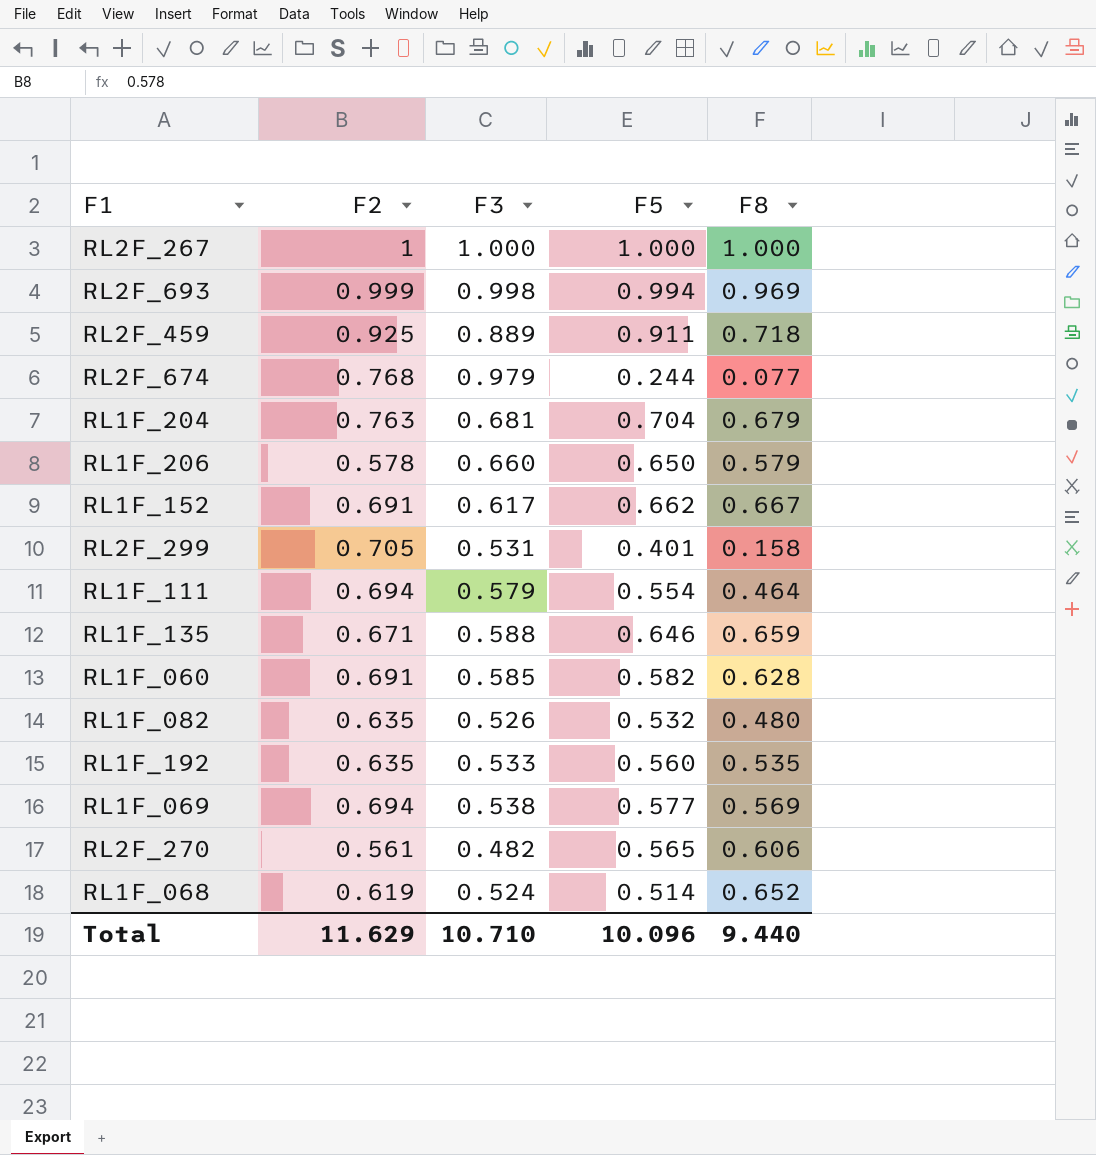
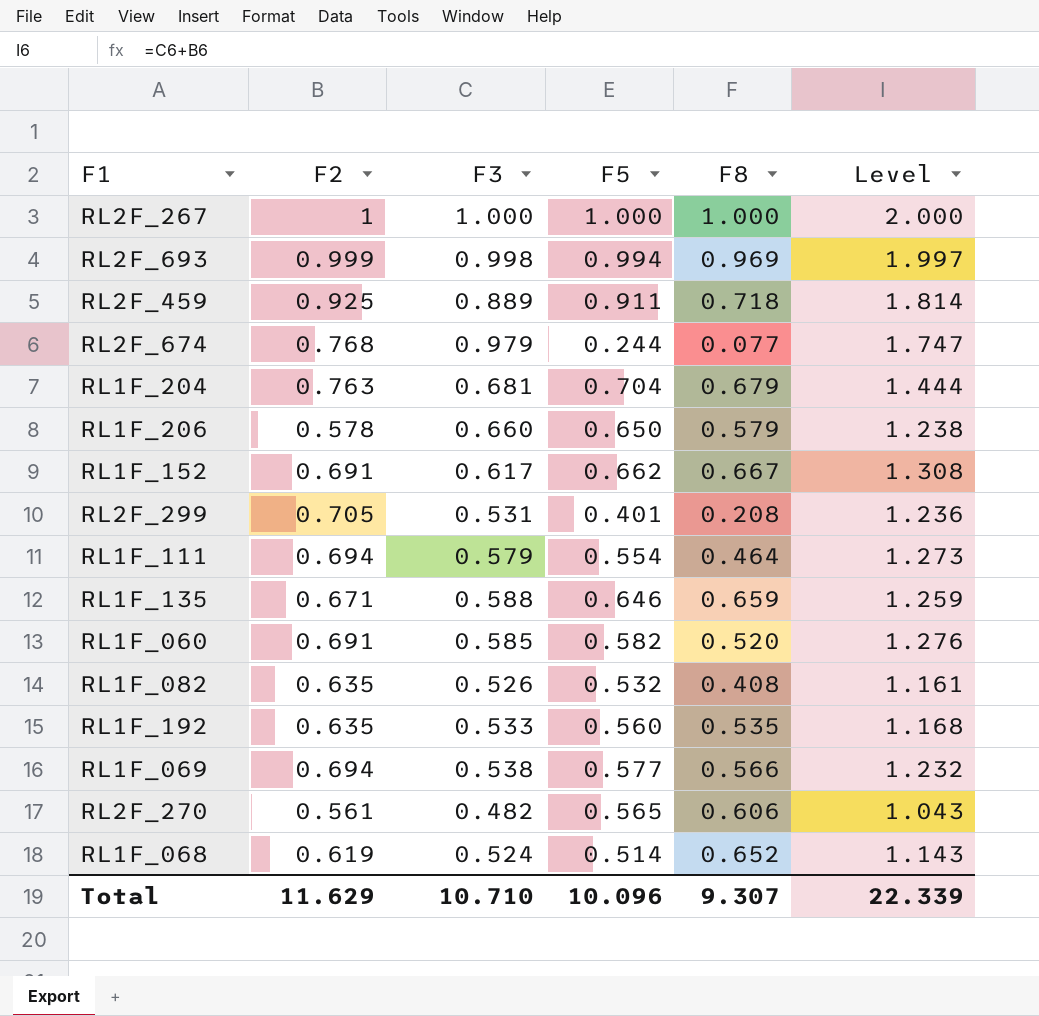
column Level | formula: none -> [F2] + [F3]
RL2F_299 | F8: 0.158 -> 0.208
RL1F_060 | F8: 0.628 -> 0.520
RL1F_082 | F8: 0.480 -> 0.408
RL1F_069 | F8: 0.569 -> 0.566
Total | F8: 9.440 -> 9.307

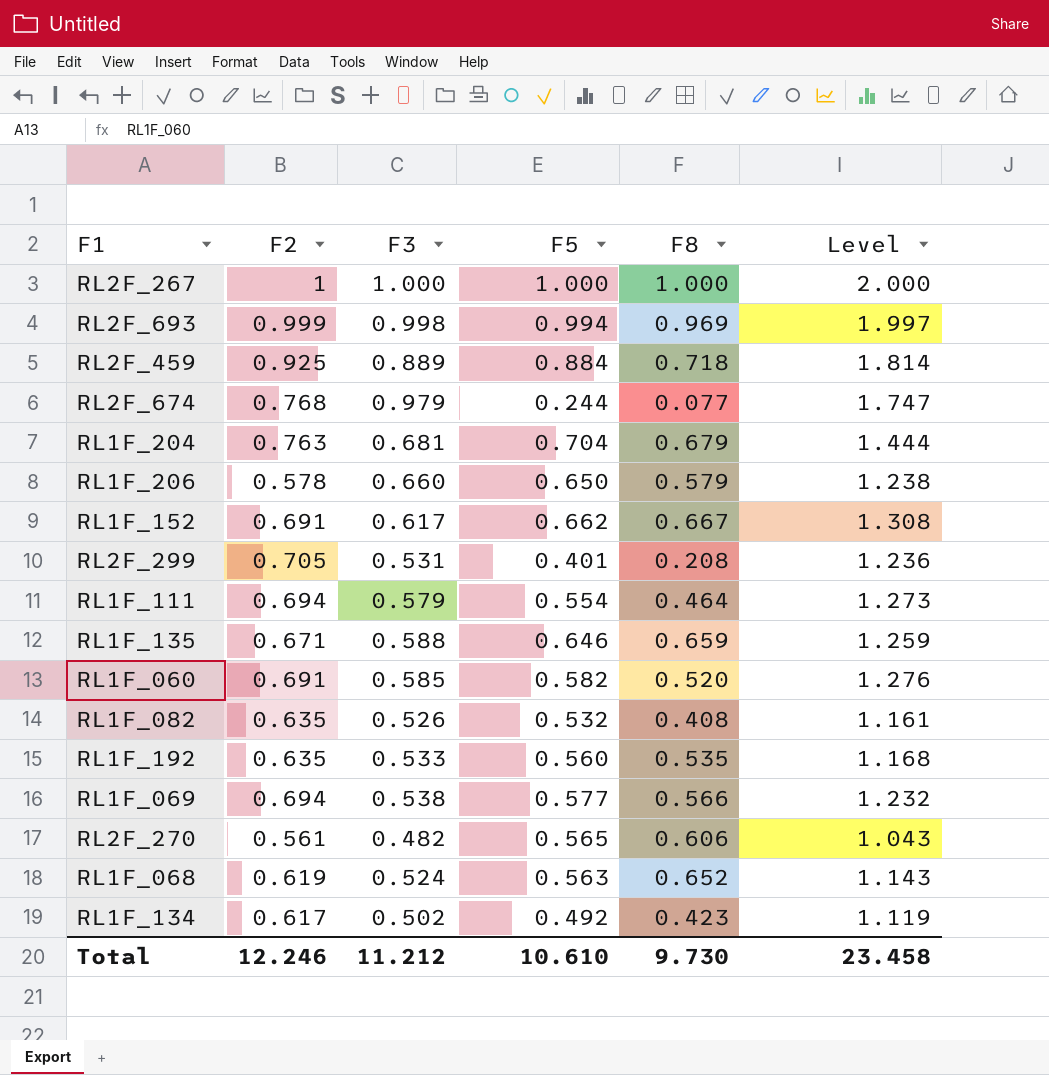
RL2F_459 | F5: 0.911 -> 0.884
RL1F_068 | F5: 0.514 -> 0.563
row RL1F_134: none -> 0.617 | 0.502 | 0.492 | 0.423 | 1.119
Total | F2: 11.629 -> 12.246
Total | F3: 10.710 -> 11.212
Total | F5: 10.096 -> 10.610
Total | F8: 9.307 -> 9.730
Total | Level: 22.339 -> 23.458

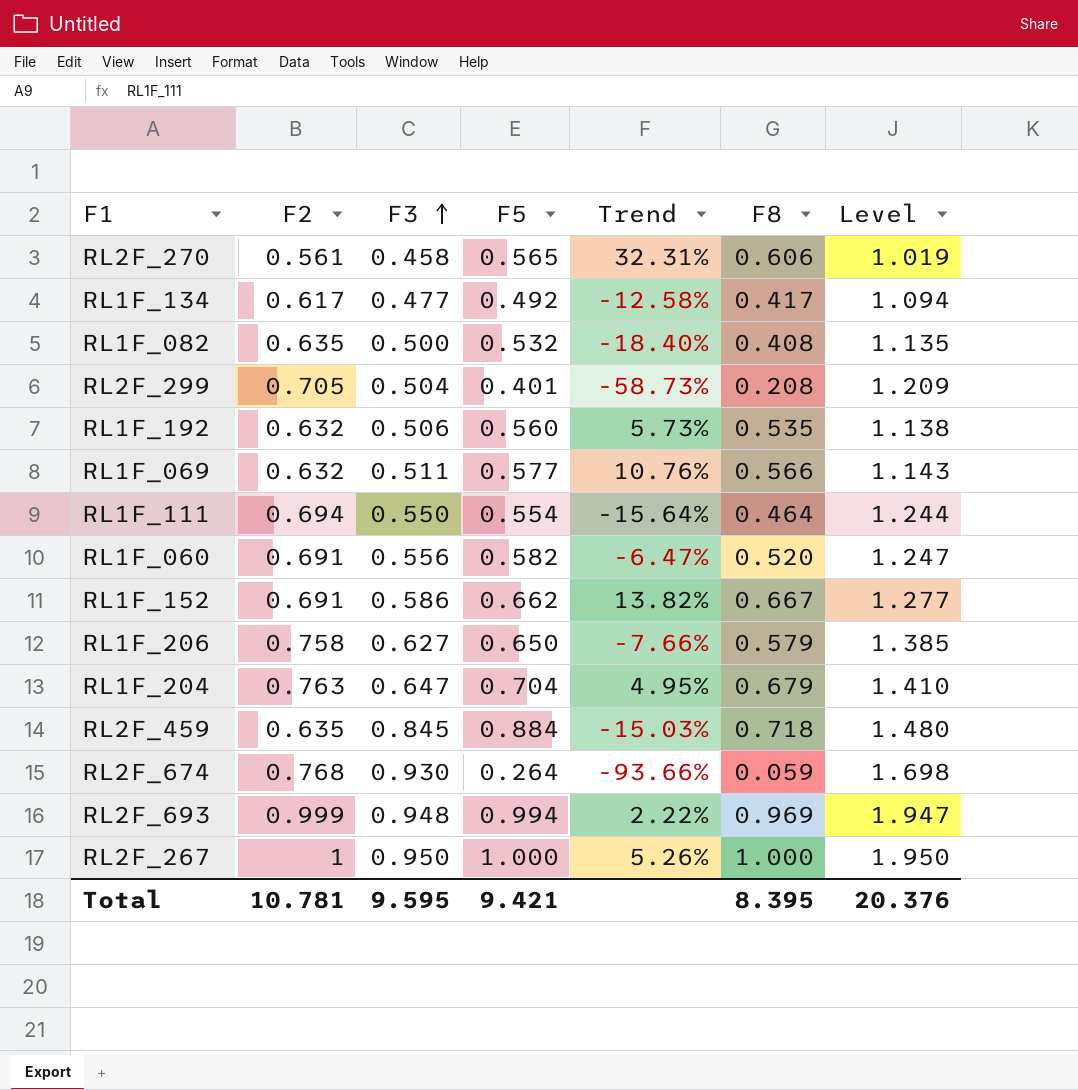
row order: none -> F3 ascending
column Trend | formula: none -> ([F8] - [F3]) / [F3]
row RL1F_135: 0.671 | 0.588 | 0.646 | 0.659 | 1.259 -> none
row RL1F_068: 0.619 | 0.524 | 0.563 | 0.652 | 1.143 -> none
RL2F_270 | F3: 0.482 -> 0.458
RL2F_270 | Level: 1.043 -> 1.019
RL1F_134 | F3: 0.502 -> 0.477
RL1F_134 | F8: 0.423 -> 0.417
RL1F_134 | Level: 1.119 -> 1.094
RL1F_082 | F3: 0.526 -> 0.500
RL1F_082 | Level: 1.161 -> 1.135
RL2F_299 | F3: 0.531 -> 0.504
RL2F_299 | Level: 1.236 -> 1.209
RL1F_192 | F2: 0.635 -> 0.632
RL1F_192 | F3: 0.533 -> 0.506
RL1F_192 | Level: 1.168 -> 1.138
RL1F_069 | F2: 0.694 -> 0.632
RL1F_069 | F3: 0.538 -> 0.511
RL1F_069 | Level: 1.232 -> 1.143
RL1F_111 | F3: 0.579 -> 0.550
RL1F_111 | Level: 1.273 -> 1.244
RL1F_060 | F3: 0.585 -> 0.556
RL1F_060 | Level: 1.276 -> 1.247
RL1F_152 | F3: 0.617 -> 0.586
RL1F_152 | Level: 1.308 -> 1.277
RL1F_206 | F2: 0.578 -> 0.758
RL1F_206 | F3: 0.660 -> 0.627
RL1F_206 | Level: 1.238 -> 1.385
RL1F_204 | F3: 0.681 -> 0.647
RL1F_204 | Level: 1.444 -> 1.410
RL2F_459 | F2: 0.925 -> 0.635
RL2F_459 | F3: 0.889 -> 0.845
RL2F_459 | Level: 1.814 -> 1.480
RL2F_674 | F3: 0.979 -> 0.930
RL2F_674 | F5: 0.244 -> 0.264
RL2F_674 | F8: 0.077 -> 0.059
RL2F_674 | Level: 1.747 -> 1.698
RL2F_693 | F3: 0.998 -> 0.948
RL2F_693 | Level: 1.997 -> 1.947
RL2F_267 | F3: 1.000 -> 0.950
RL2F_267 | Level: 2.000 -> 1.950
Total | F2: 12.246 -> 10.781
Total | F3: 11.212 -> 9.595
Total | F5: 10.610 -> 9.421
Total | F8: 9.730 -> 8.395
Total | Level: 23.458 -> 20.376

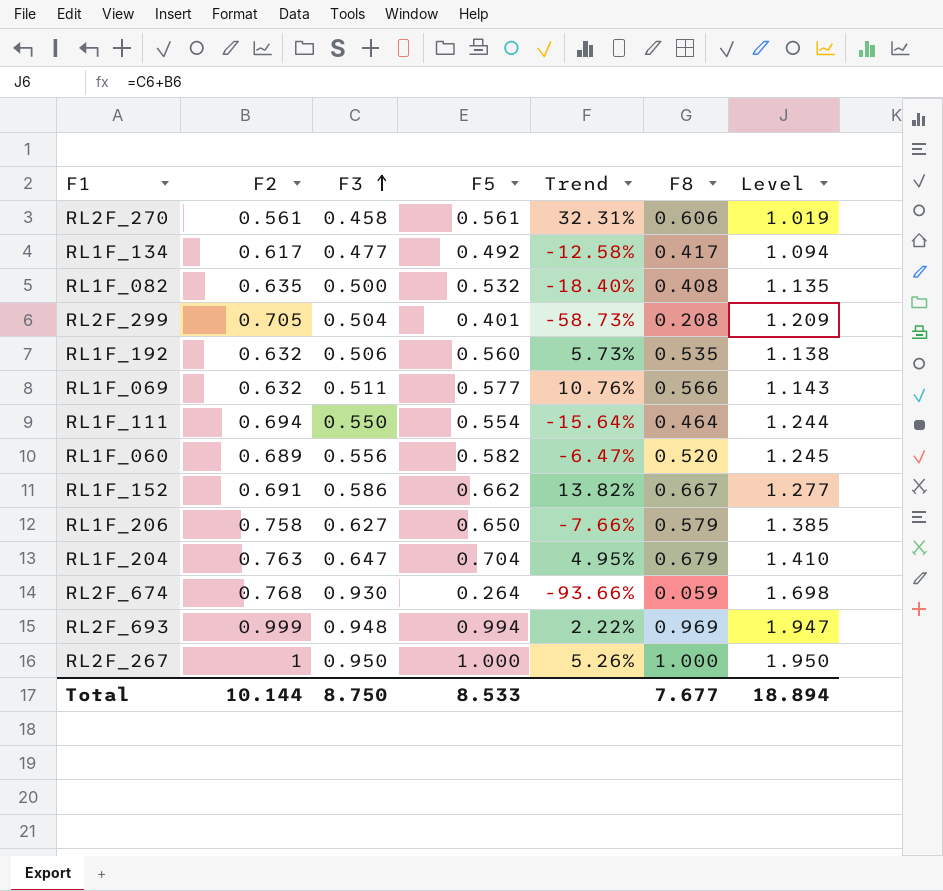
row RL2F_459: 0.635 | 0.845 | 0.884 | -15.03% | 0.718 | 1.480 -> none
RL2F_270 | F5: 0.565 -> 0.561
RL1F_060 | F2: 0.691 -> 0.689
RL1F_060 | Level: 1.247 -> 1.245
Total | F2: 10.781 -> 10.144
Total | F3: 9.595 -> 8.750
Total | F5: 9.421 -> 8.533
Total | F8: 8.395 -> 7.677
Total | Level: 20.376 -> 18.894

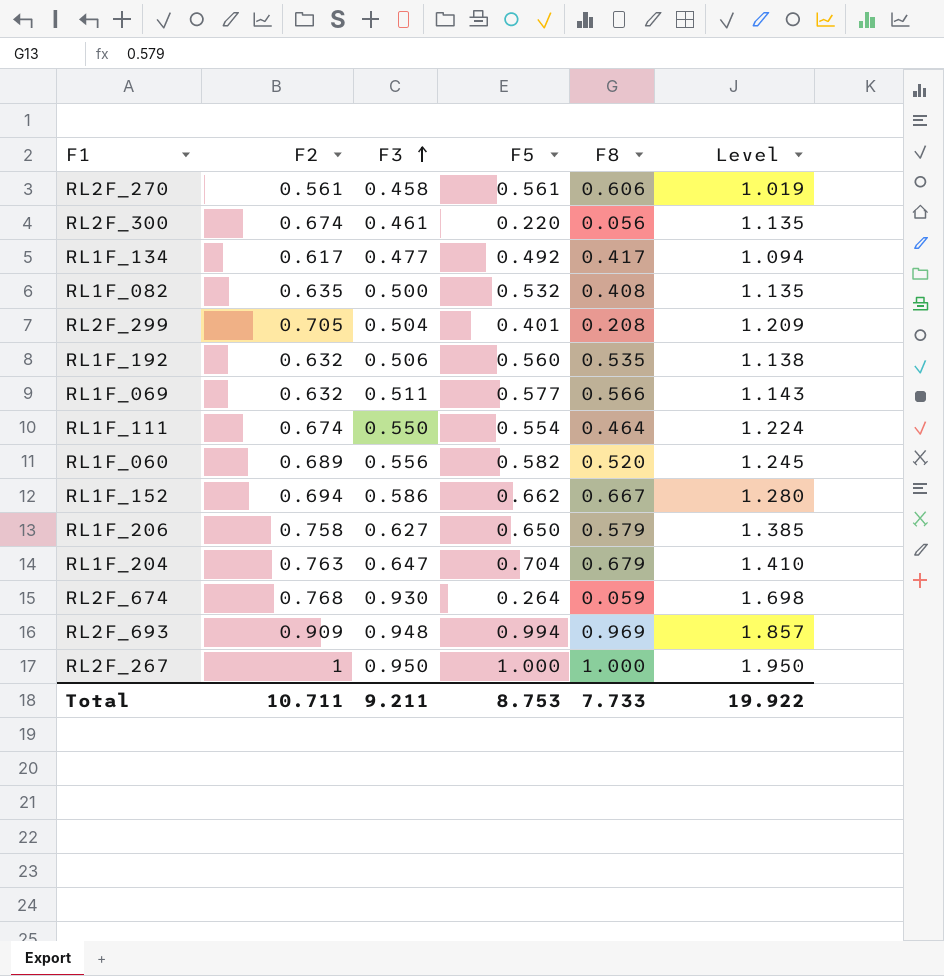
column Trend | formula: ([F8] - [F3]) / [F3] -> none
row RL2F_300: none -> 0.674 | 0.461 | 0.220 | 0.056 | 1.135
RL1F_111 | F2: 0.694 -> 0.674
RL1F_111 | Level: 1.244 -> 1.224
RL1F_152 | F2: 0.691 -> 0.694
RL1F_152 | Level: 1.277 -> 1.280
RL2F_693 | F2: 0.999 -> 0.909
RL2F_693 | Level: 1.947 -> 1.857
Total | F2: 10.144 -> 10.711
Total | F3: 8.750 -> 9.211
Total | F5: 8.533 -> 8.753
Total | F8: 7.677 -> 7.733
Total | Level: 18.894 -> 19.922

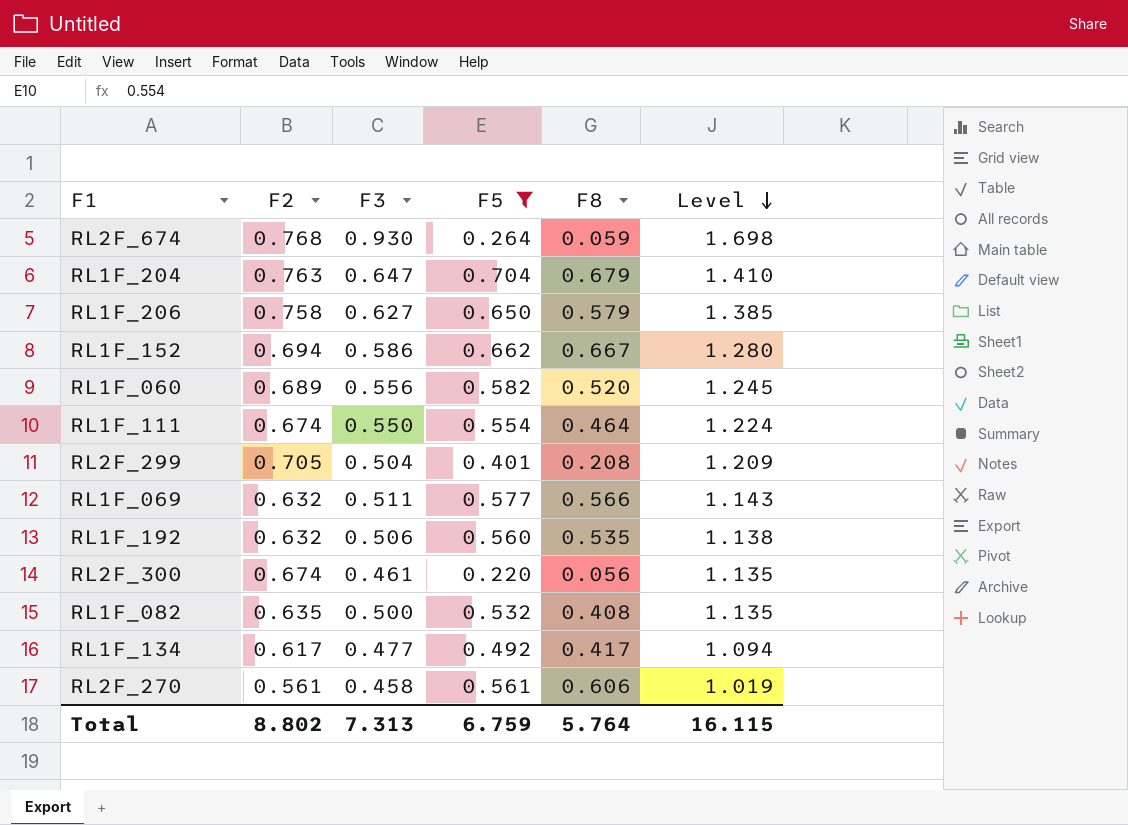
filter: none -> F5 <= 0.704
row order: F3 ascending -> Level descending
Total | F2: 10.711 -> 8.802
Total | F3: 9.211 -> 7.313
Total | F5: 8.753 -> 6.759
Total | F8: 7.733 -> 5.764
Total | Level: 19.922 -> 16.115

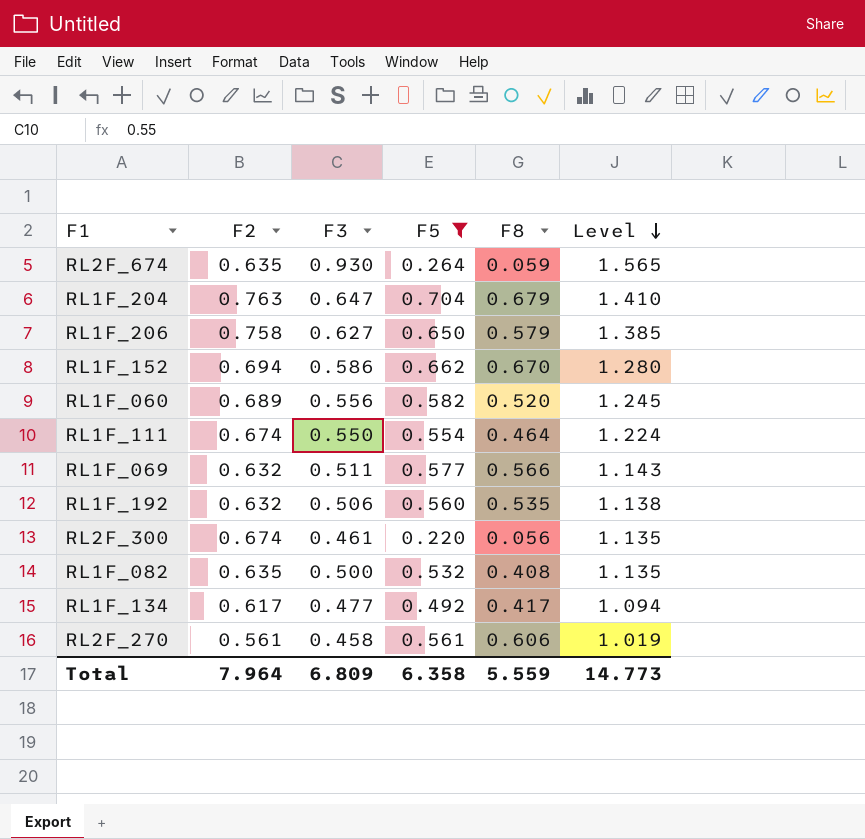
row RL2F_299: 0.705 | 0.504 | 0.401 | 0.208 | 1.209 -> none
RL2F_674 | F2: 0.768 -> 0.635
RL2F_674 | Level: 1.698 -> 1.565
RL1F_152 | F8: 0.667 -> 0.670
Total | F2: 8.802 -> 7.964
Total | F3: 7.313 -> 6.809
Total | F5: 6.759 -> 6.358
Total | F8: 5.764 -> 5.559
Total | Level: 16.115 -> 14.773

